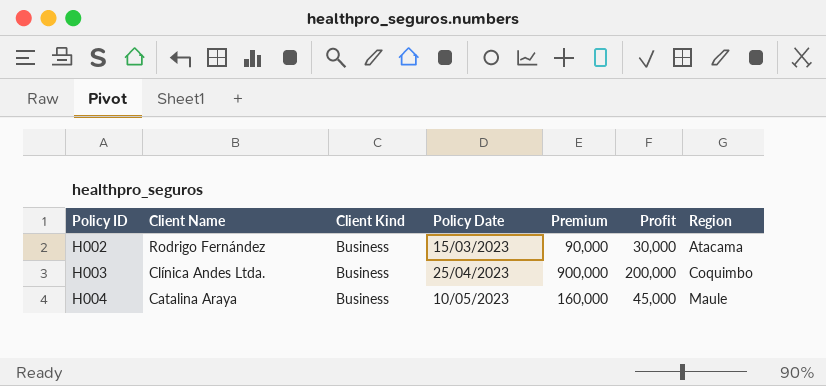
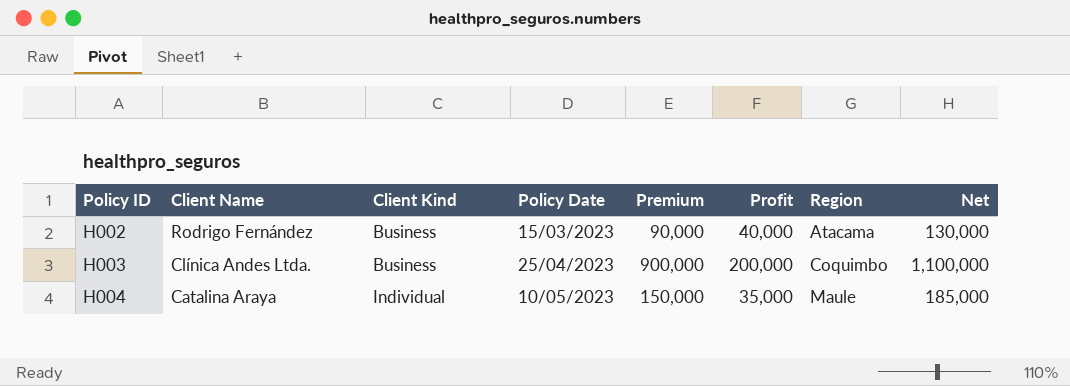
column Net | formula: none -> [Premium] + [Profit]
H002 | Profit: 30,000 -> 40,000
H004 | Client Kind: Business -> Individual
H004 | Premium: 160,000 -> 150,000
H004 | Profit: 45,000 -> 35,000

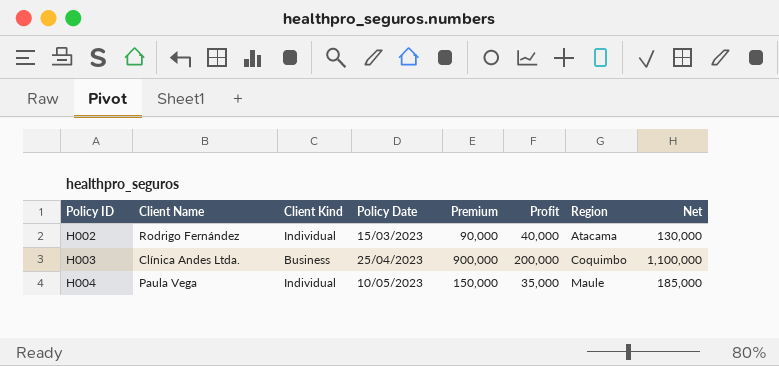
H002 | Client Kind: Business -> Individual
H004 | Client Name: Catalina Araya -> Paula Vega

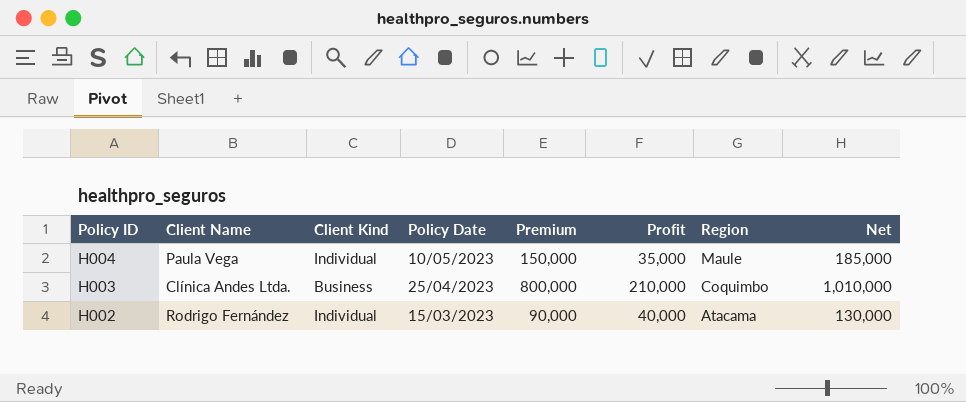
row order: Policy ID ascending -> Policy ID descending
H003 | Premium: 900,000 -> 800,000
H003 | Profit: 200,000 -> 210,000
H003 | Net: 1,100,000 -> 1,010,000

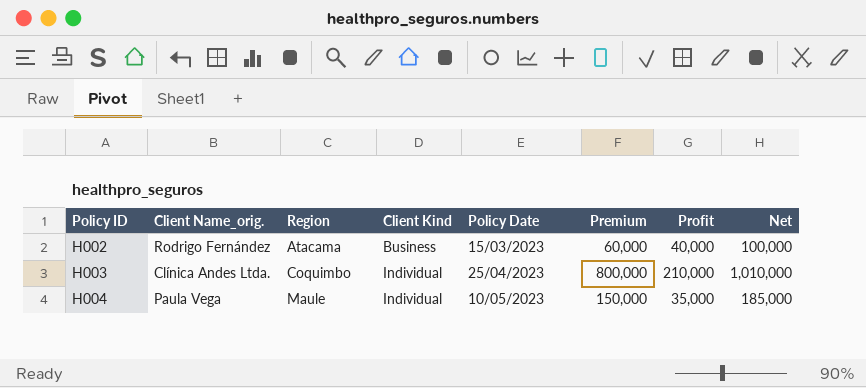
row order: Policy ID descending -> Policy ID ascending
column name: Client Name -> Client Name_orig.
column Region | position: 7 -> 3
H002 | Client Kind: Individual -> Business
H002 | Premium: 90,000 -> 60,000
H002 | Net: 130,000 -> 100,000
H003 | Client Kind: Business -> Individual

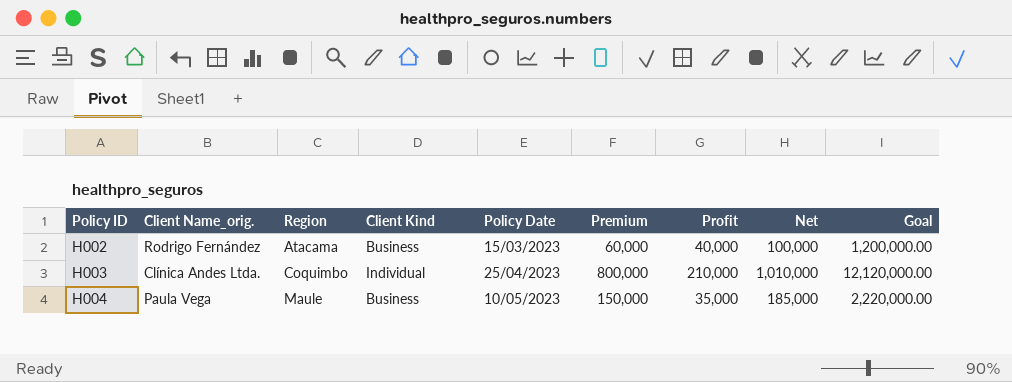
column Goal | formula: none -> [Net] * 12
H004 | Client Kind: Individual -> Business

